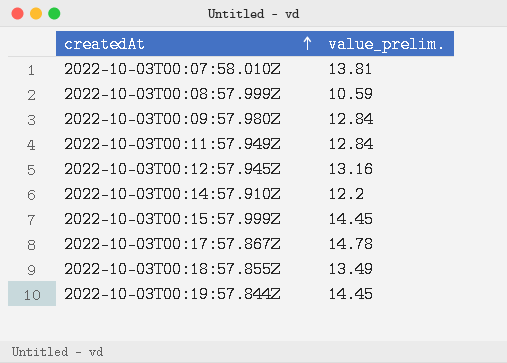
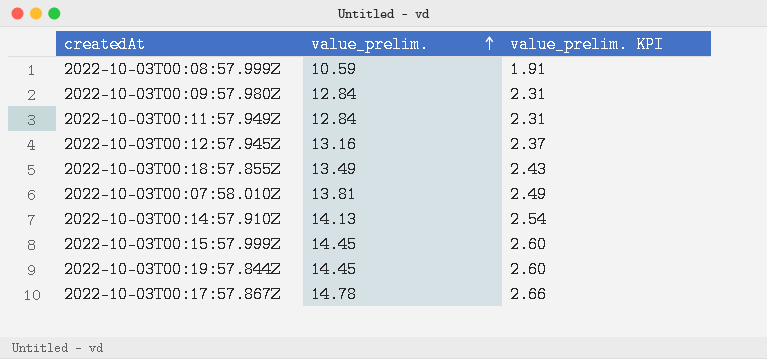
row order: createdAt ascending -> value_prelim. ascending
column value_prelim. KPI | formula: none -> [value_prelim.] * 0.18
2022-10-03T00:14:57.910Z | value_prelim.: 12.2 -> 14.13

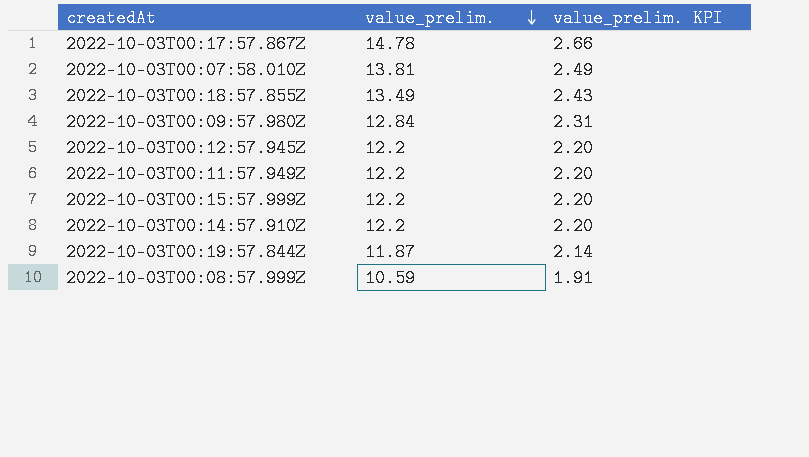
row order: value_prelim. ascending -> value_prelim. descending
2022-10-03T00:12:57.945Z | value_prelim.: 13.16 -> 12.2
2022-10-03T00:12:57.945Z | value_prelim. KPI: 2.37 -> 2.20
2022-10-03T00:11:57.949Z | value_prelim.: 12.84 -> 12.2
2022-10-03T00:11:57.949Z | value_prelim. KPI: 2.31 -> 2.20
2022-10-03T00:15:57.999Z | value_prelim.: 14.45 -> 12.2
2022-10-03T00:15:57.999Z | value_prelim. KPI: 2.60 -> 2.20
2022-10-03T00:14:57.910Z | value_prelim.: 14.13 -> 12.2
2022-10-03T00:14:57.910Z | value_prelim. KPI: 2.54 -> 2.20
2022-10-03T00:19:57.844Z | value_prelim.: 14.45 -> 11.87
2022-10-03T00:19:57.844Z | value_prelim. KPI: 2.60 -> 2.14

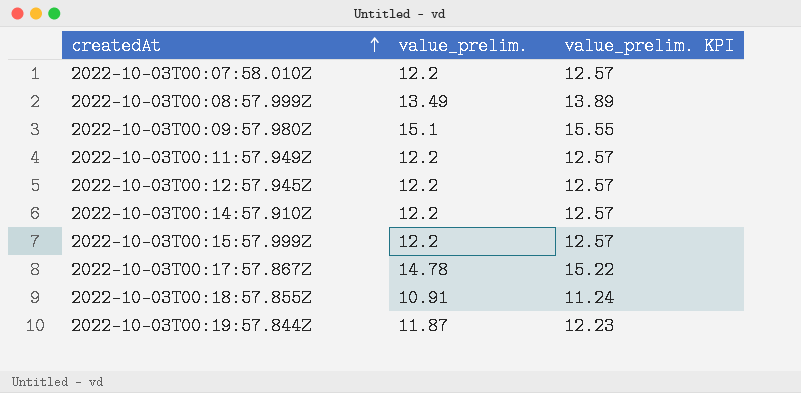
row order: value_prelim. descending -> createdAt ascending
column value_prelim. KPI | formula: [value_prelim.] * 0.18 -> [value_prelim.] * 1.03
2022-10-03T00:07:58.010Z | value_prelim.: 13.81 -> 12.2
2022-10-03T00:08:57.999Z | value_prelim.: 10.59 -> 13.49
2022-10-03T00:09:57.980Z | value_prelim.: 12.84 -> 15.1
2022-10-03T00:18:57.855Z | value_prelim.: 13.49 -> 10.91

